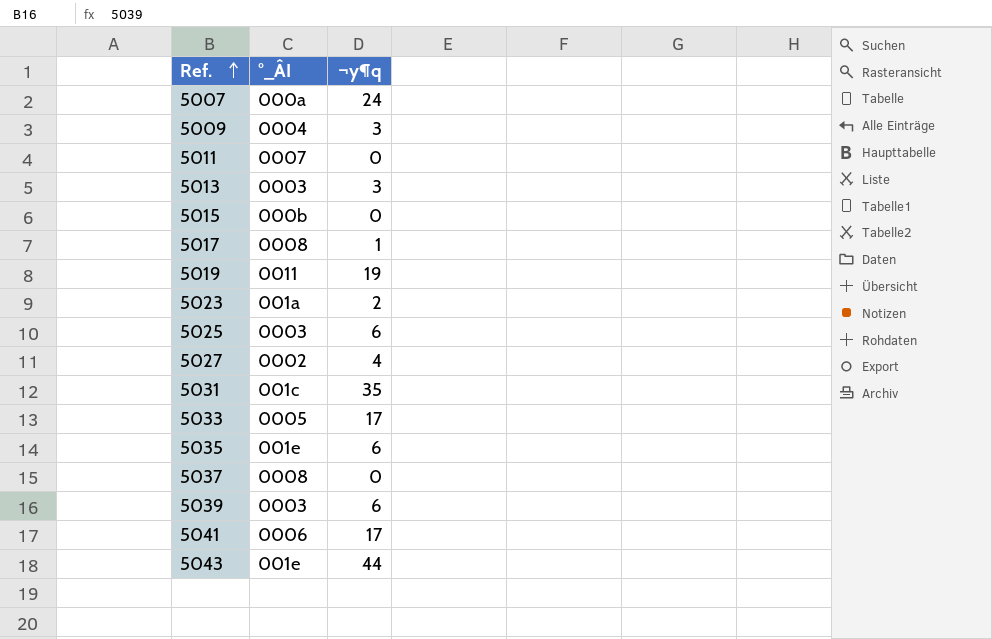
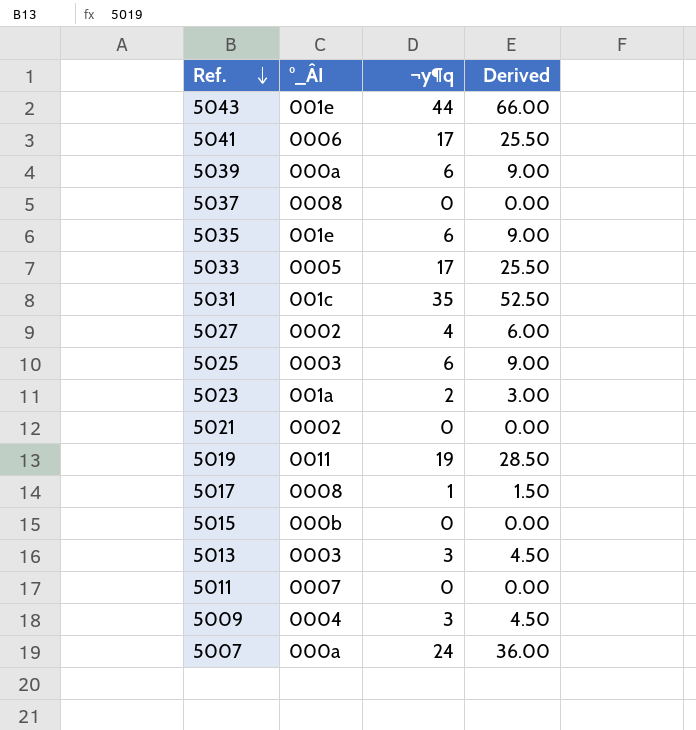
row order: Ref. ascending -> Ref. descending
column Derived | formula: none -> [¬y¶q] * 1.5
5039 | °_ÂI: 0003 -> 000a
row 5021: none -> 0002 | 0 | 0.00

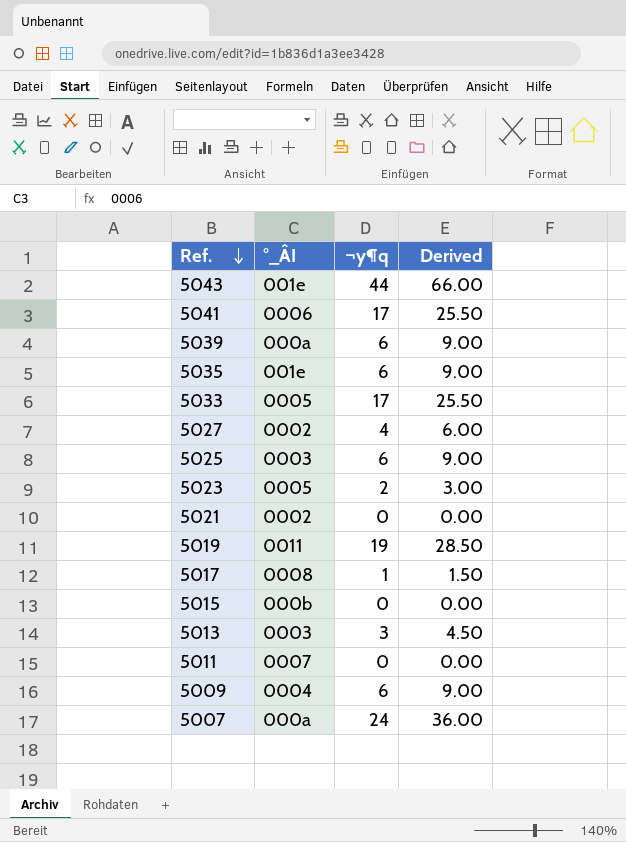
row 5037: 0008 | 0 | 0.00 -> none
row 5031: 001c | 35 | 52.50 -> none
5023 | °_ÂI: 001a -> 0005
5009 | ¬y¶q: 3 -> 6
5009 | Derived: 4.50 -> 9.00

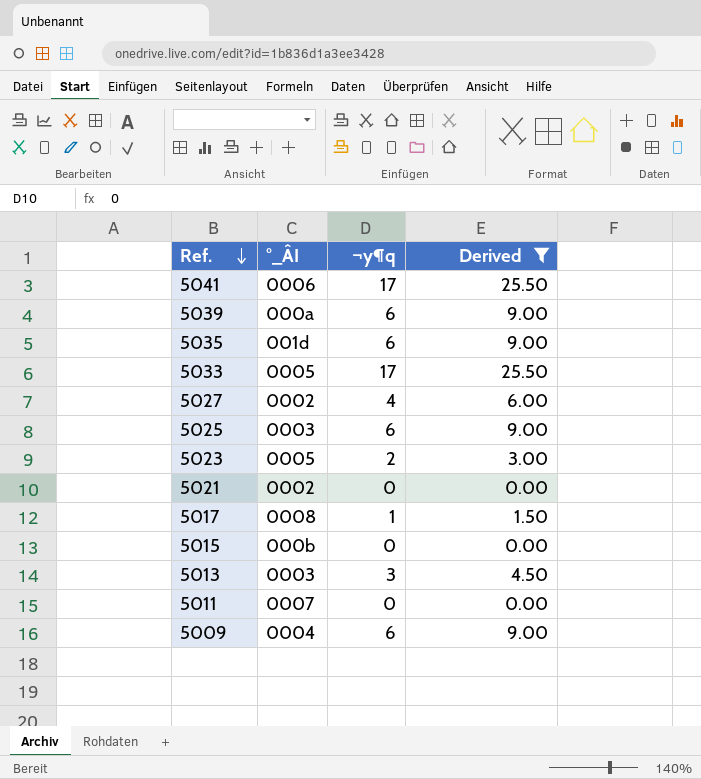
filter: none -> Derived <= 25.50
5035 | °_ÂI: 001e -> 001d

